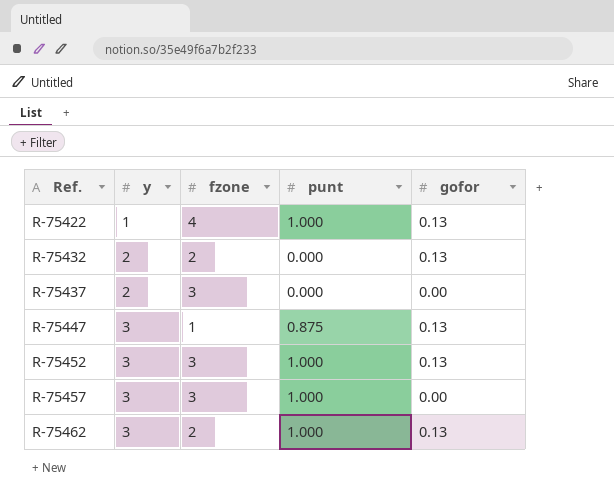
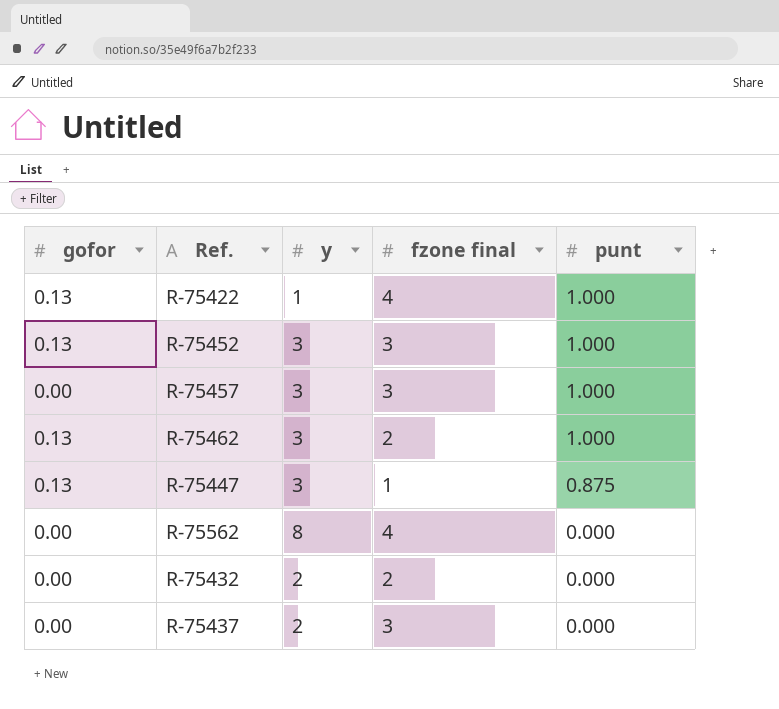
row order: Ref. ascending -> punt descending
column gofor | position: 5 -> 1
column name: fzone -> fzone final
row R-75562: none -> 0.00 | 8 | 4 | 0.000
R-75432 | gofor: 0.13 -> 0.00

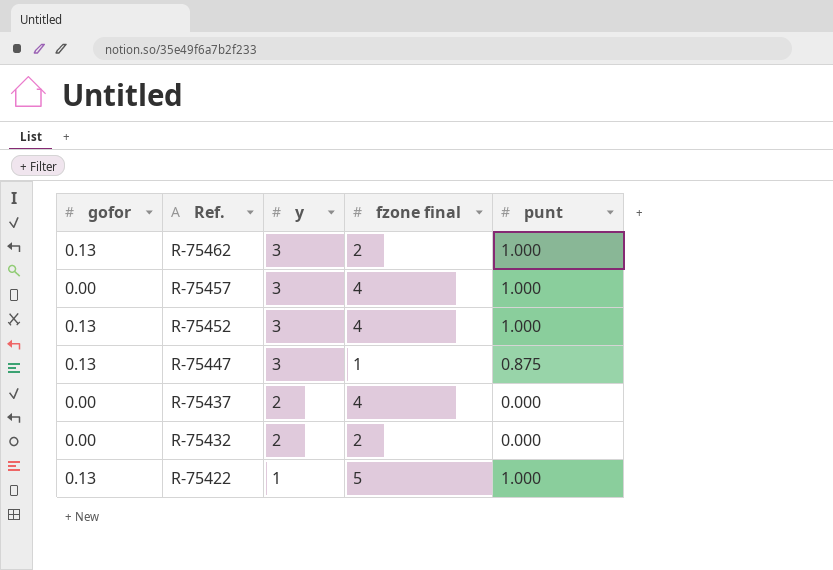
row order: punt descending -> Ref. descending
row R-75562: 0.00 | 8 | 4 | 0.000 -> none
R-75457 | fzone final: 3 -> 4
R-75452 | fzone final: 3 -> 4
R-75437 | fzone final: 3 -> 4
R-75422 | fzone final: 4 -> 5

